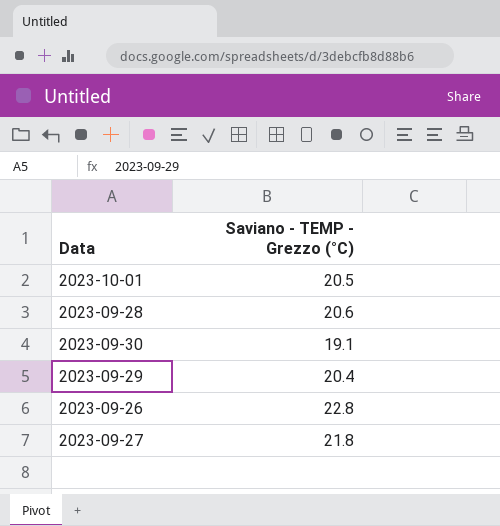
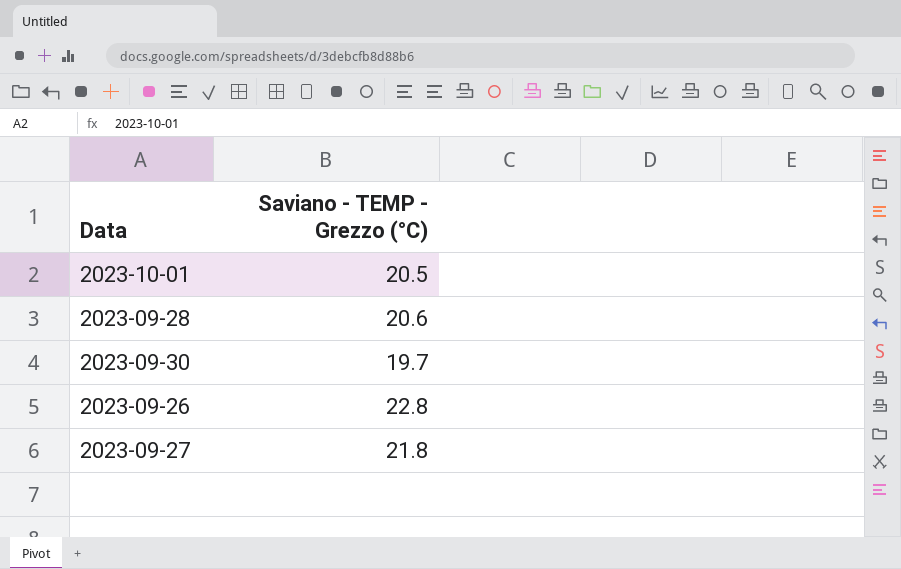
row 2023-09-29: 20.4 -> none
2023-09-30 | Saviano - TEMP - Grezzo (°C): 19.1 -> 19.7

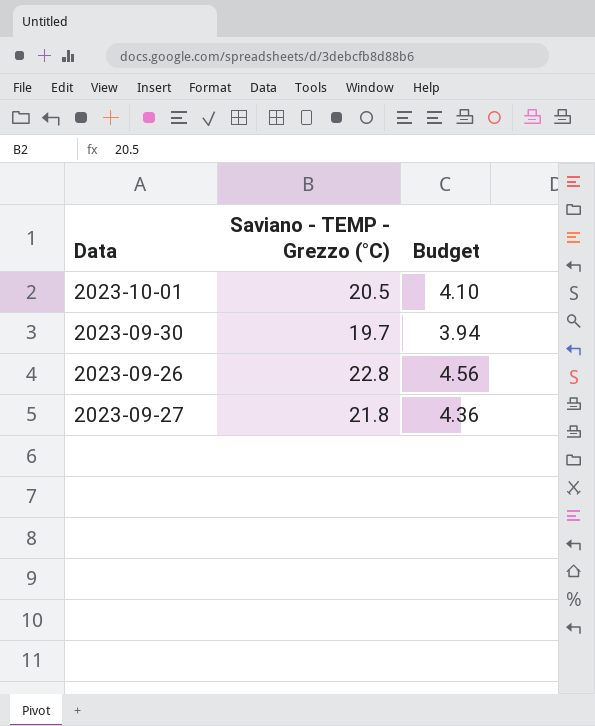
column Budget | formula: none -> [Saviano - TEMP - Grezzo (°C)] * 0.2
row 2023-09-28: 20.6 -> none

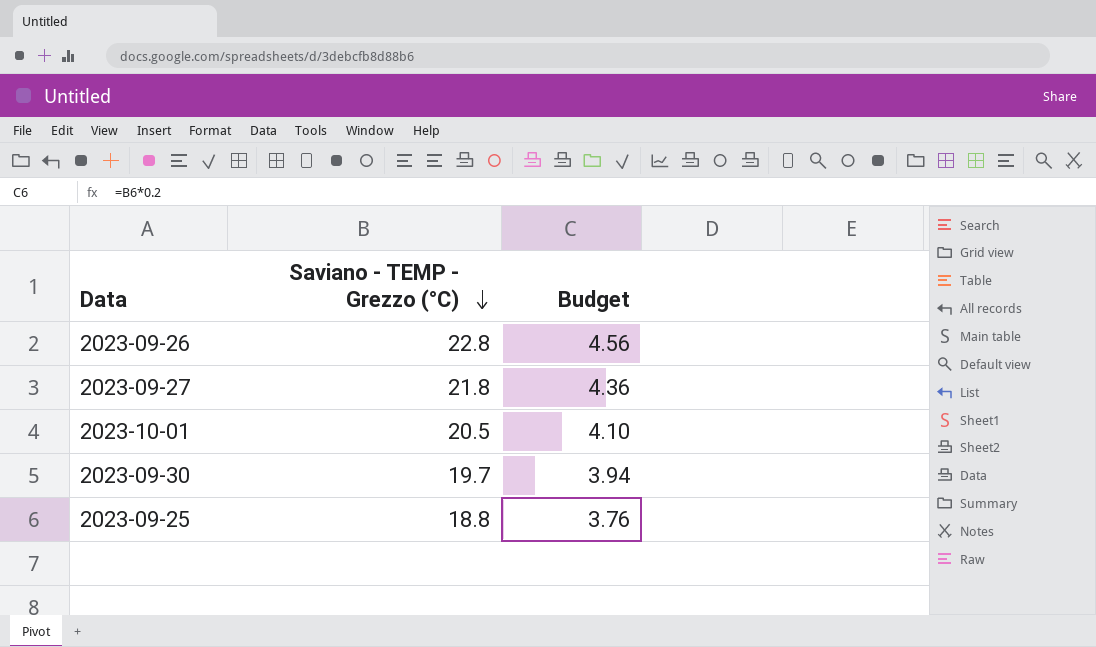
row order: none -> Saviano - TEMP - Grezzo (°C) descending
row 2023-09-25: none -> 18.8 | 3.76

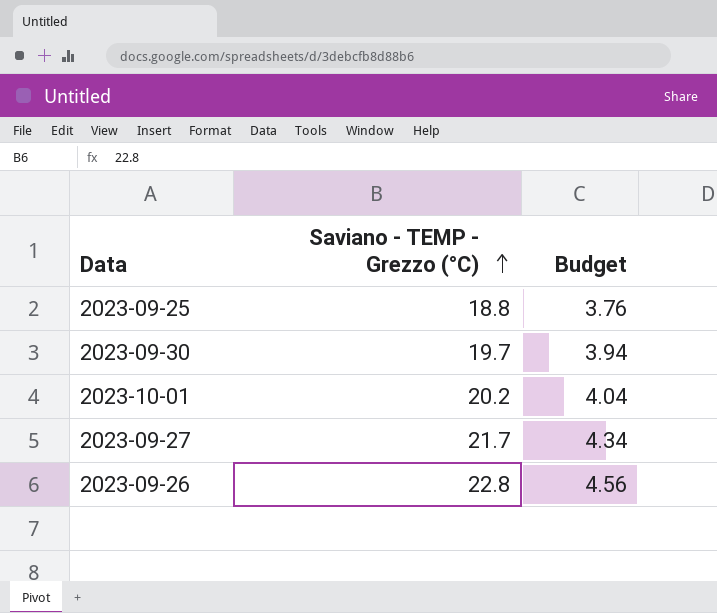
row order: Saviano - TEMP - Grezzo (°C) descending -> Saviano - TEMP - Grezzo (°C) ascending
2023-10-01 | Saviano - TEMP - Grezzo (°C): 20.5 -> 20.2
2023-10-01 | Budget: 4.10 -> 4.04
2023-09-27 | Saviano - TEMP - Grezzo (°C): 21.8 -> 21.7
2023-09-27 | Budget: 4.36 -> 4.34

